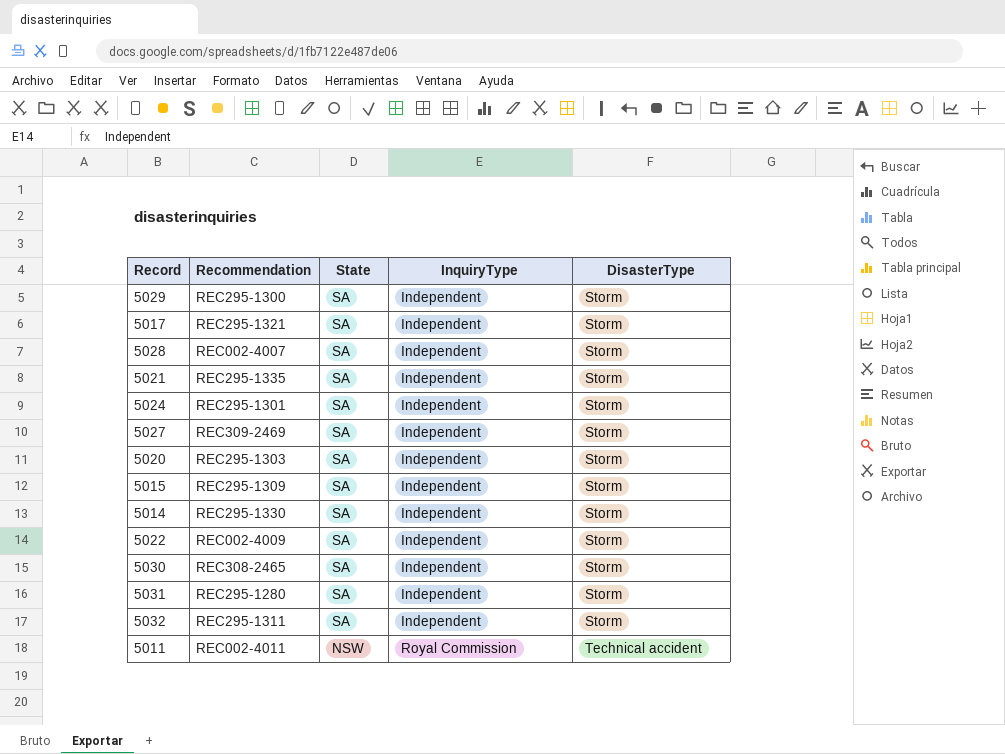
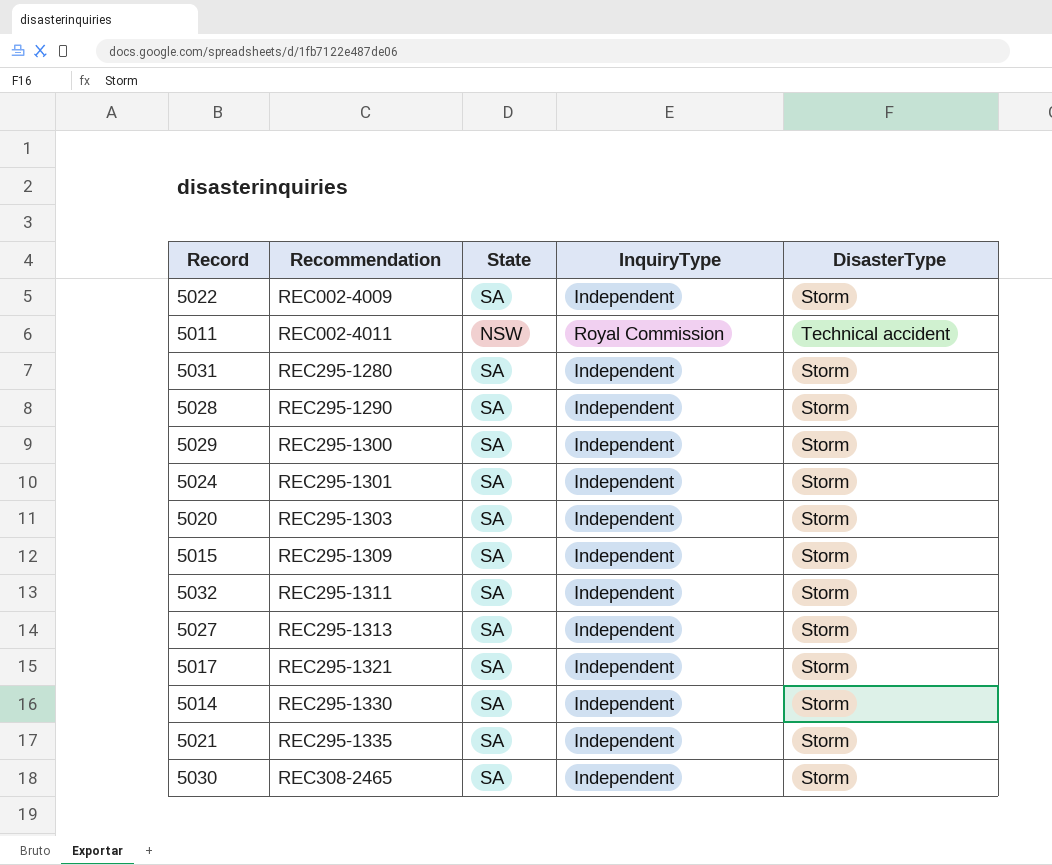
row order: State descending -> Recommendation ascending
5028 | Recommendation: REC002-4007 -> REC295-1290
5027 | Recommendation: REC309-2469 -> REC295-1313

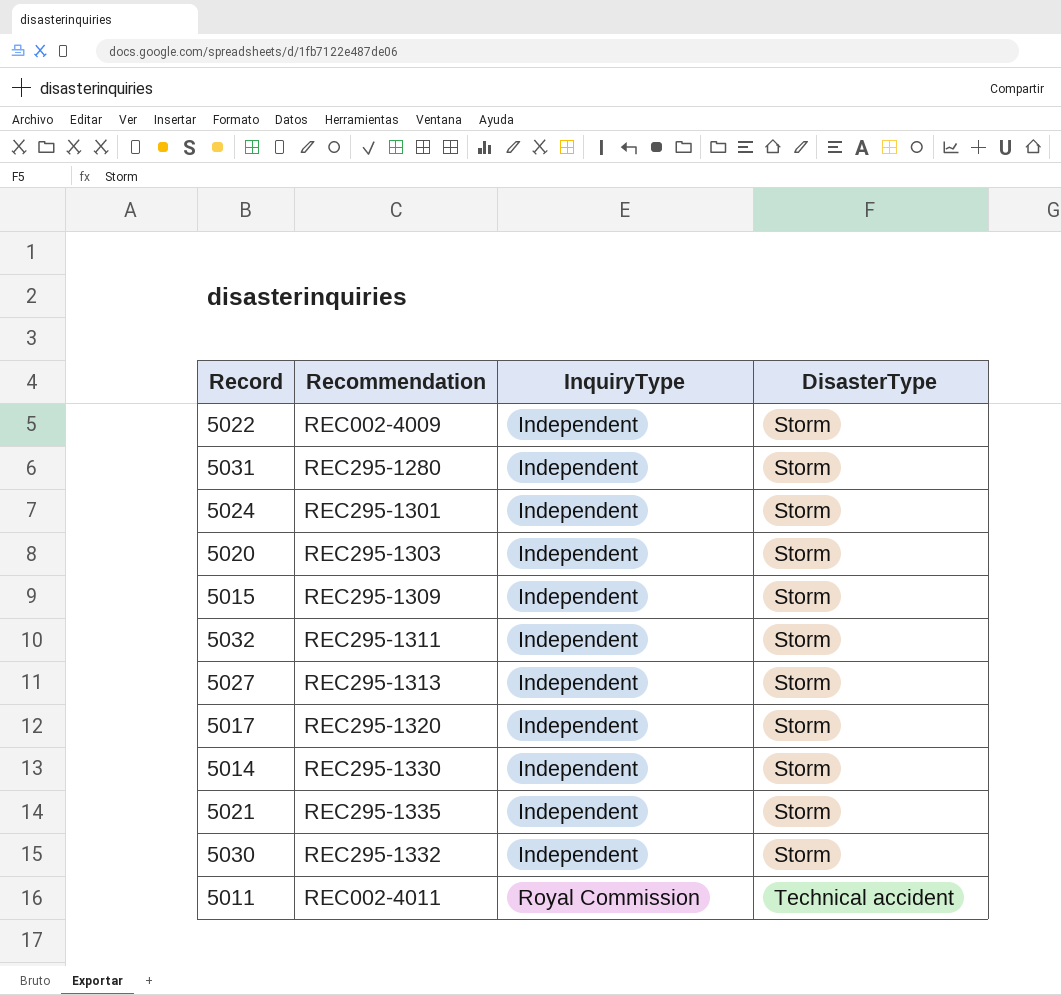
row order: Recommendation ascending -> InquiryType ascending
column State | position: 3 -> none
row 5028: REC295-1290 | SA | Independent | Storm -> none
row 5029: REC295-1300 | SA | Independent | Storm -> none
5017 | Recommendation: REC295-1321 -> REC295-1320
5030 | Recommendation: REC308-2465 -> REC295-1332

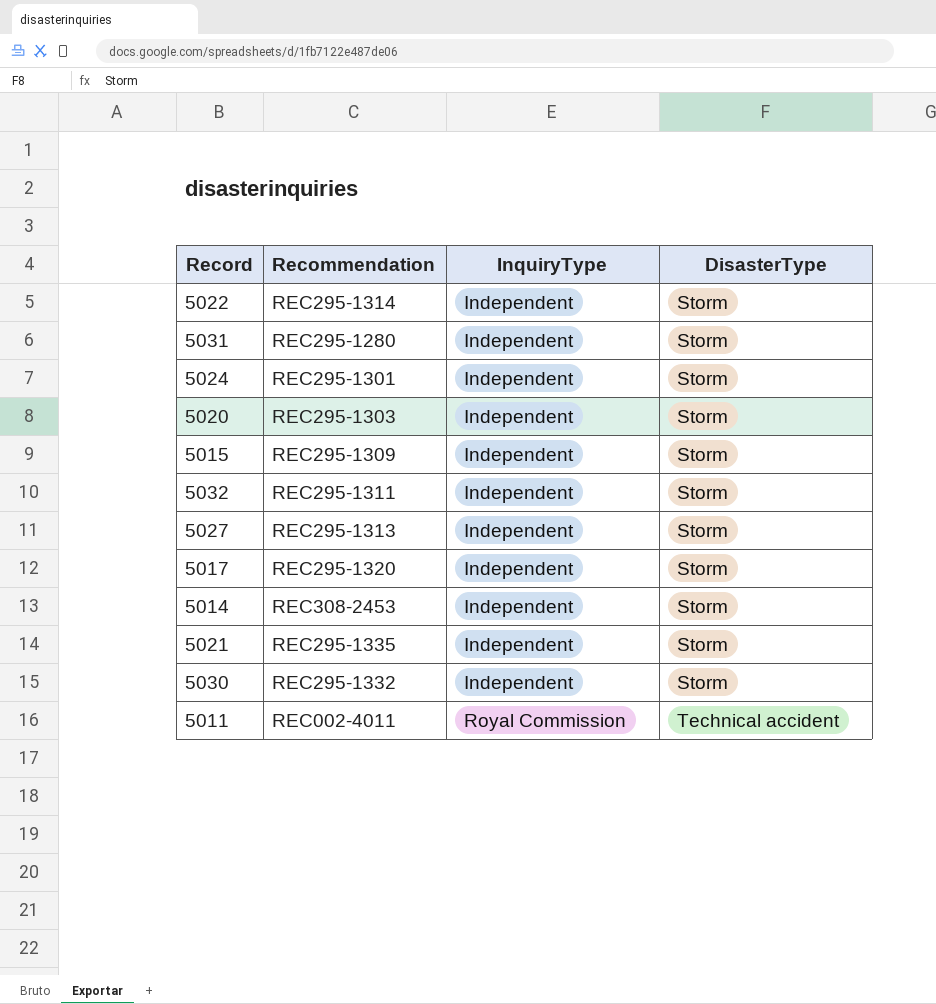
5022 | Recommendation: REC002-4009 -> REC295-1314
5014 | Recommendation: REC295-1330 -> REC308-2453

